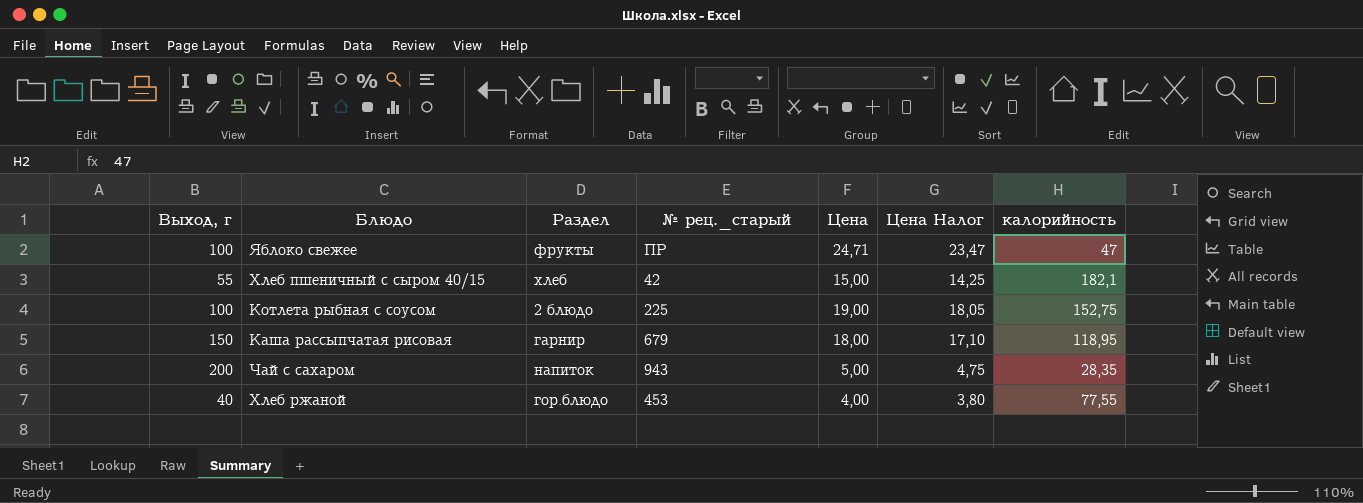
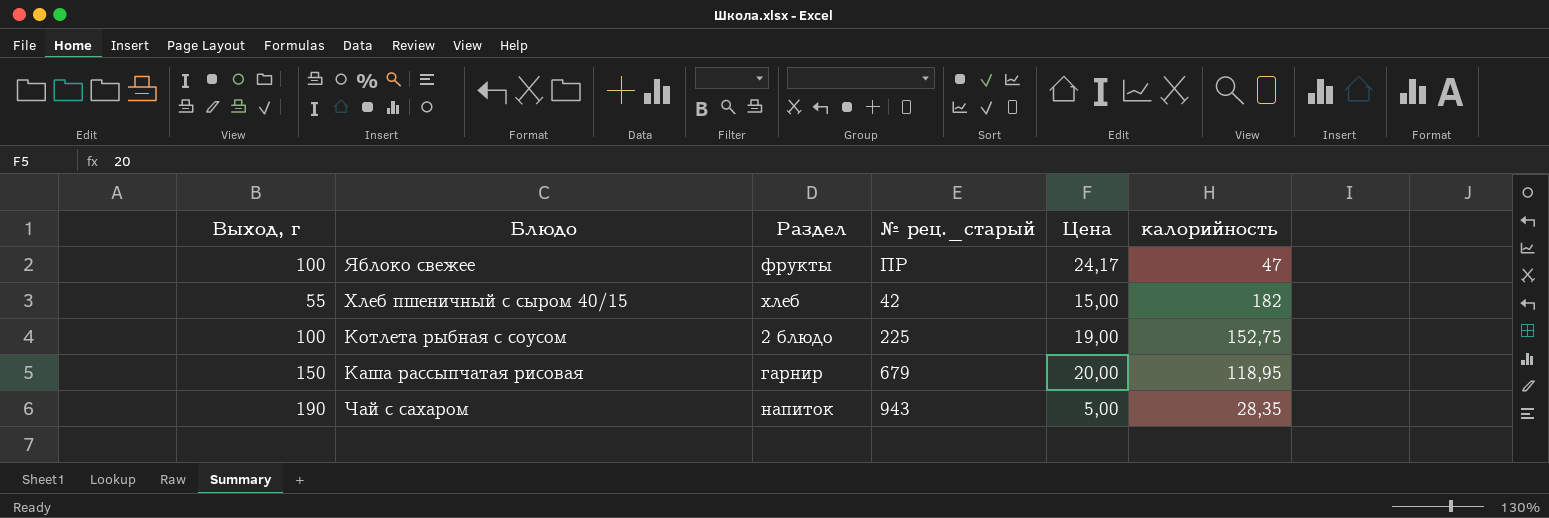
column Цена Налог | formula: [Цена] * 0,95 -> none
row Хлеб ржаной: 40 | гор.блюдо | 453 | 4,00 | 3,80 | 77,55 -> none
Яблоко свежее | Цена: 24,71 -> 24,17
Хлеб пшеничный с сыром 40/15 | калорийность: 182,1 -> 182
Каша рассыпчатая рисовая | Цена: 18,00 -> 20,00
Чай с сахаром | Выход, г: 200 -> 190

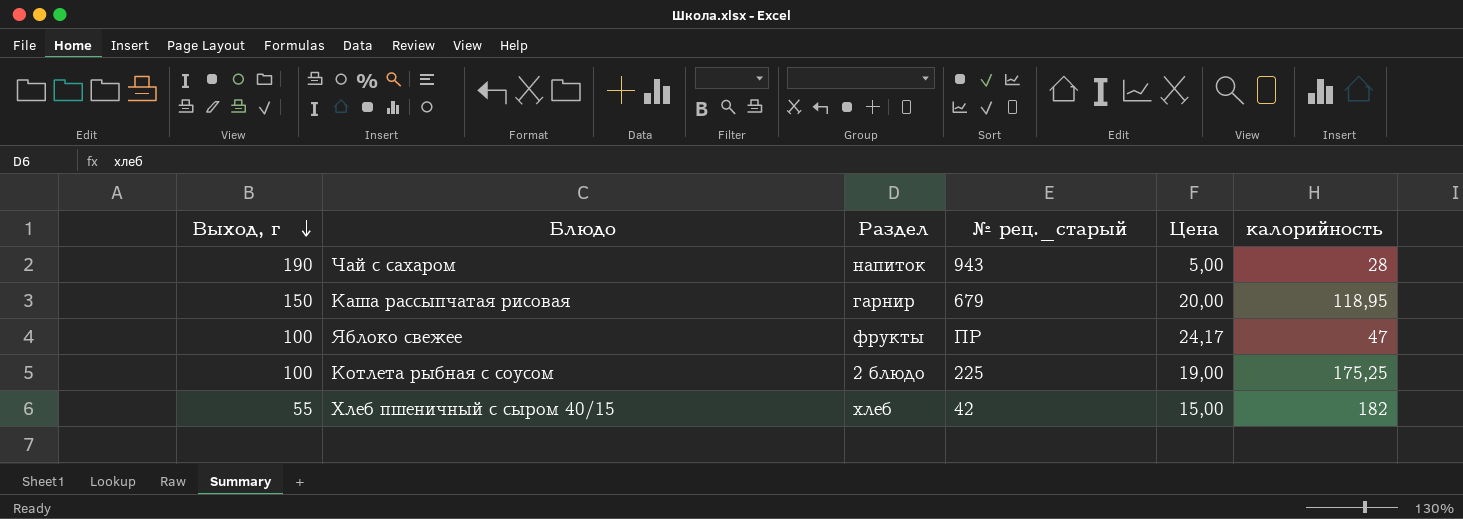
row order: none -> Выход, г descending
Чай с сахаром | калорийность: 28,35 -> 28
Котлета рыбная с соусом | калорийность: 152,75 -> 175,25

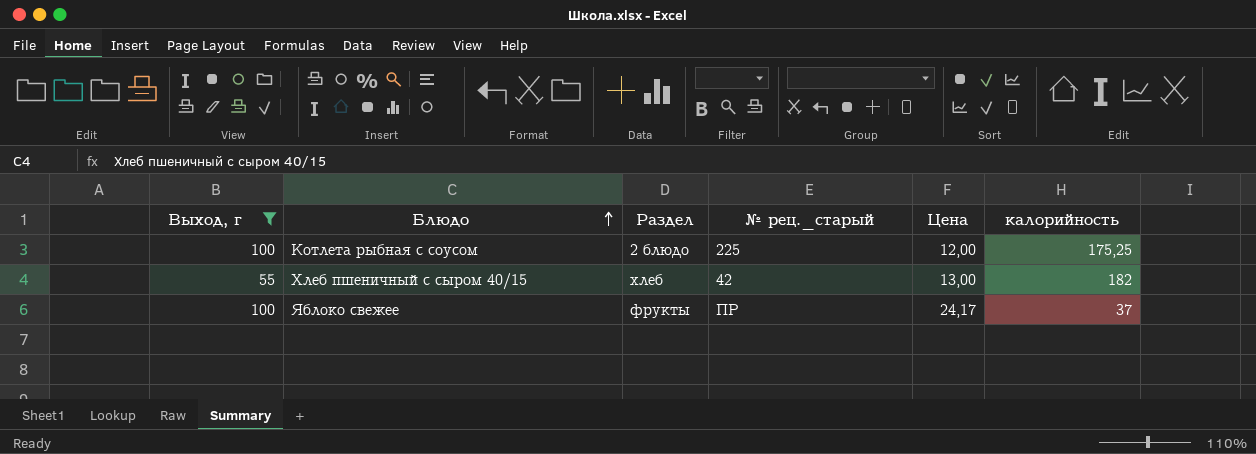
filter: none -> Выход, г <= 100
row order: Выход, г descending -> Блюдо ascending
Котлета рыбная с соусом | Цена: 19,00 -> 12,00
Хлеб пшеничный с сыром 40/15 | Цена: 15,00 -> 13,00
Яблоко свежее | калорийность: 47 -> 37

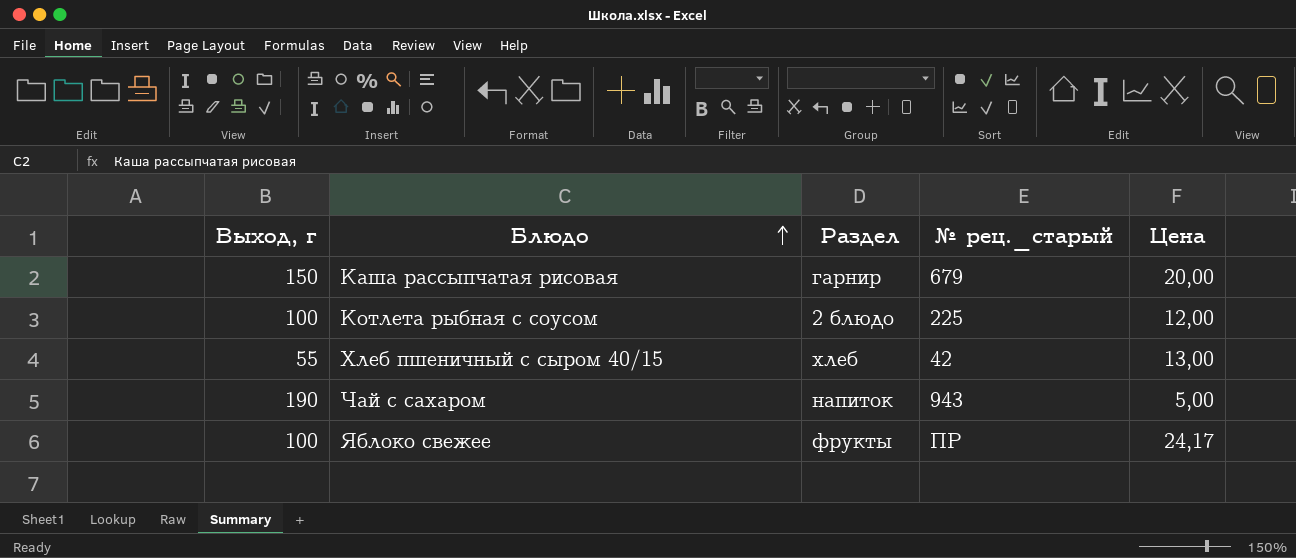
filter: Выход, г <= 100 -> none
column калорийность | position: 6 -> none

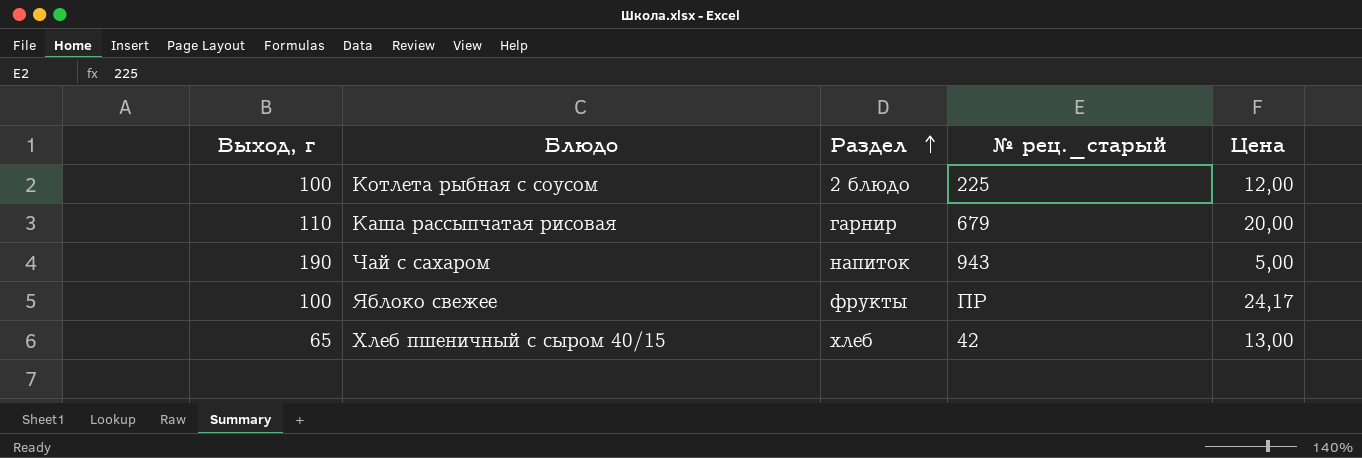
row order: Блюдо ascending -> Раздел ascending
Каша рассыпчатая рисовая | Выход, г: 150 -> 110
Хлеб пшеничный с сыром 40/15 | Выход, г: 55 -> 65

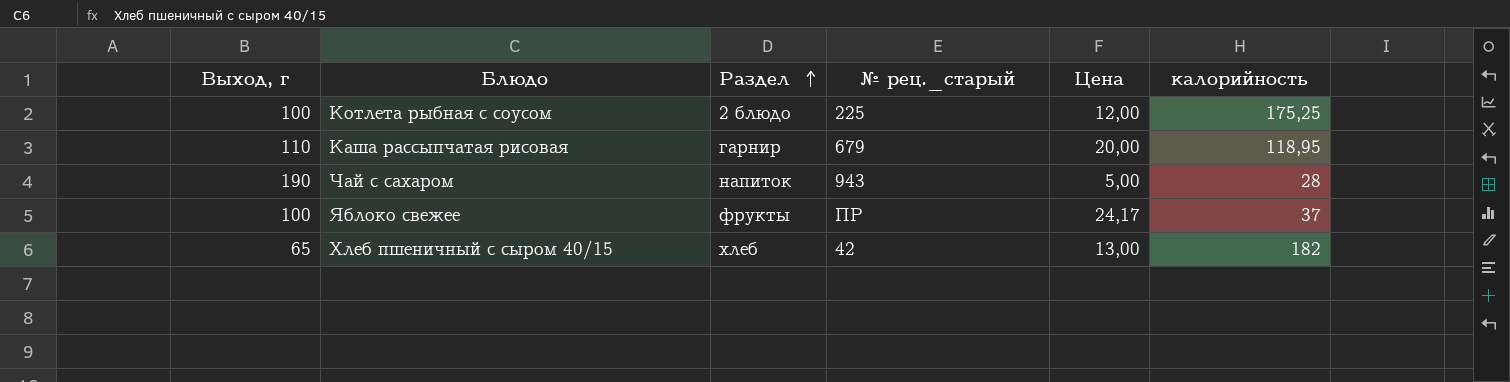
column калорийность | position: none -> 6

